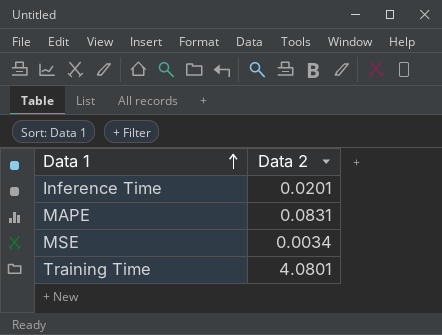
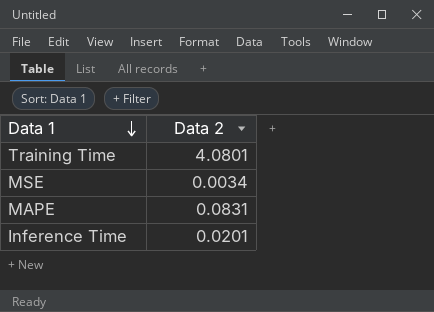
row order: Data 1 ascending -> Data 1 descending

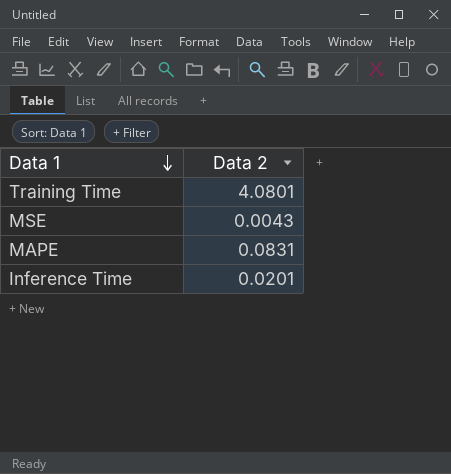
MSE | Data 2: 0.0034 -> 0.0043

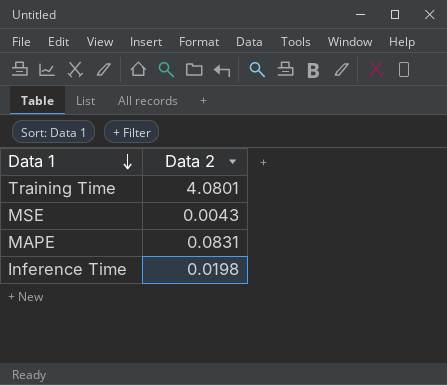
Inference Time | Data 2: 0.0201 -> 0.0198

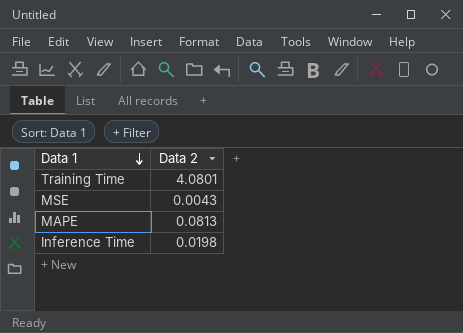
MAPE | Data 2: 0.0831 -> 0.0813

